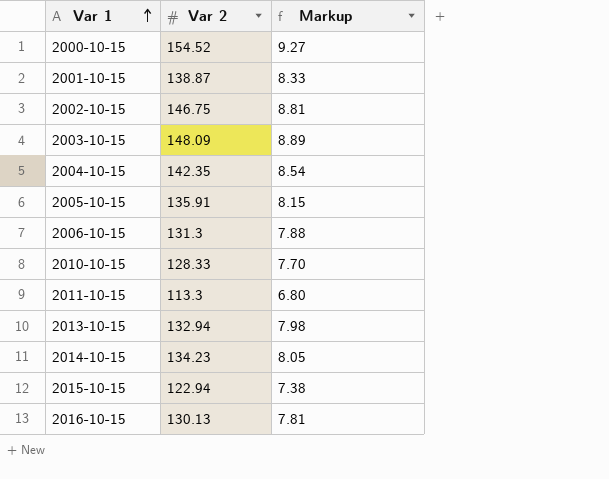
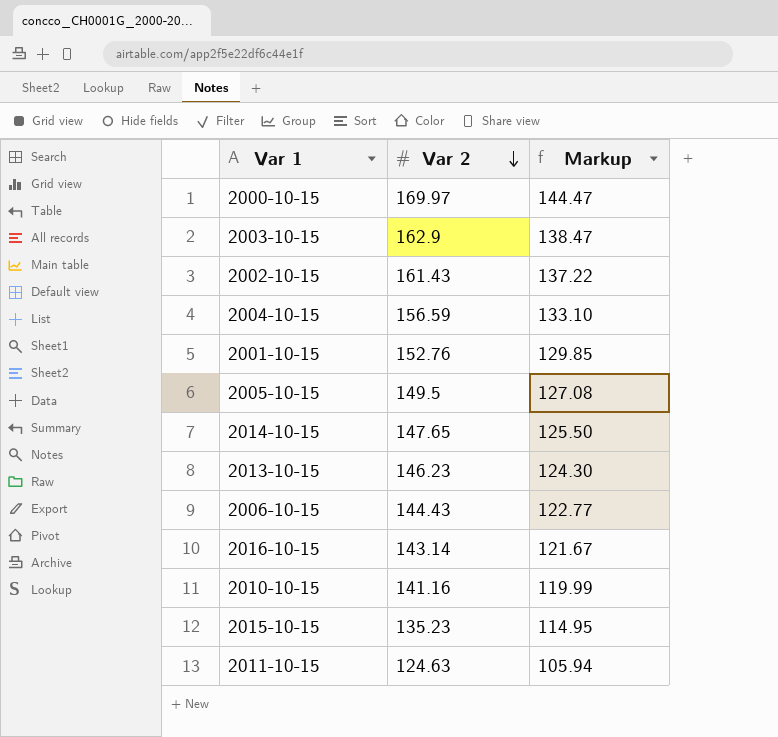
row order: Var 1 ascending -> Var 2 descending
column Markup | formula: [Var 2] * 0.06 -> [Var 2] * 0.85
2000-10-15 | Var 2: 154.52 -> 169.97
2003-10-15 | Var 2: 148.09 -> 162.9
2002-10-15 | Var 2: 146.75 -> 161.43
2004-10-15 | Var 2: 142.35 -> 156.59
2001-10-15 | Var 2: 138.87 -> 152.76
2005-10-15 | Var 2: 135.91 -> 149.5
2014-10-15 | Var 2: 134.23 -> 147.65
2013-10-15 | Var 2: 132.94 -> 146.23
2006-10-15 | Var 2: 131.3 -> 144.43
2016-10-15 | Var 2: 130.13 -> 143.14
2010-10-15 | Var 2: 128.33 -> 141.16
2015-10-15 | Var 2: 122.94 -> 135.23
2011-10-15 | Var 2: 113.3 -> 124.63

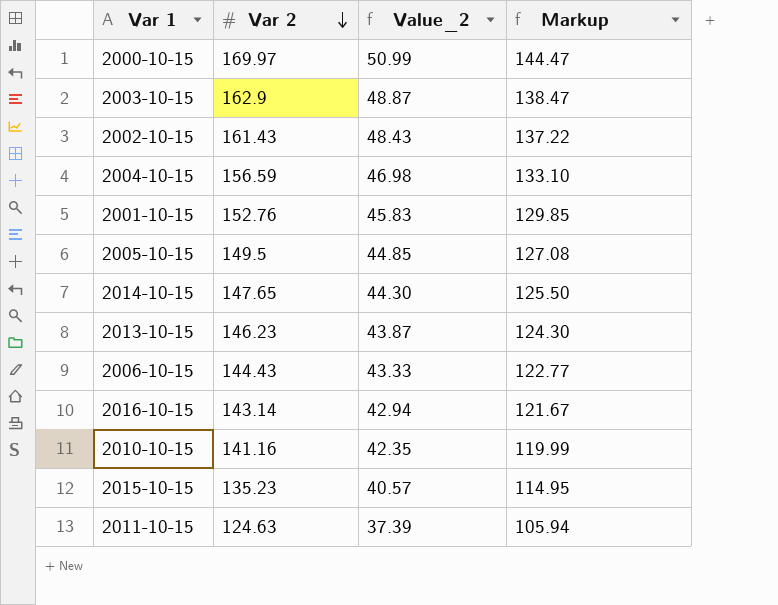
column Value_2 | formula: none -> [Var 2] * 0.3

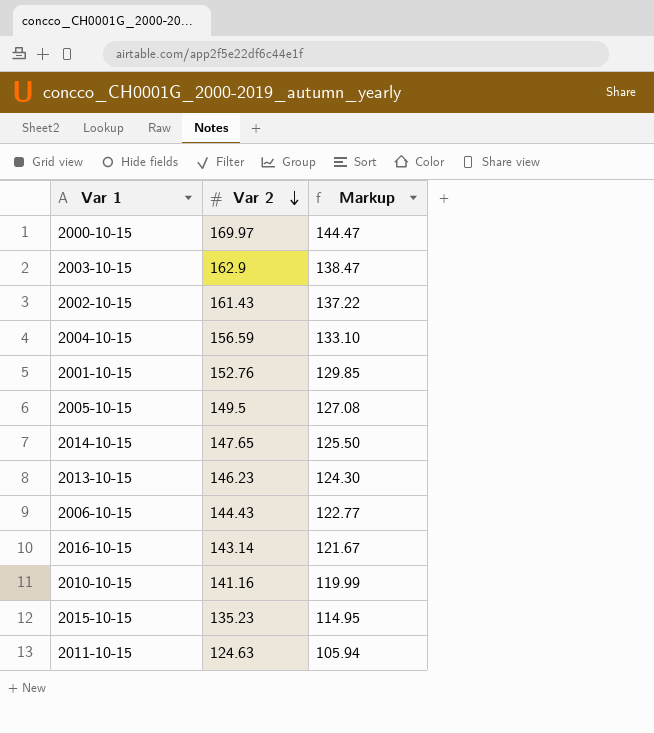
column Value_2 | formula: [Var 2] * 0.3 -> none

